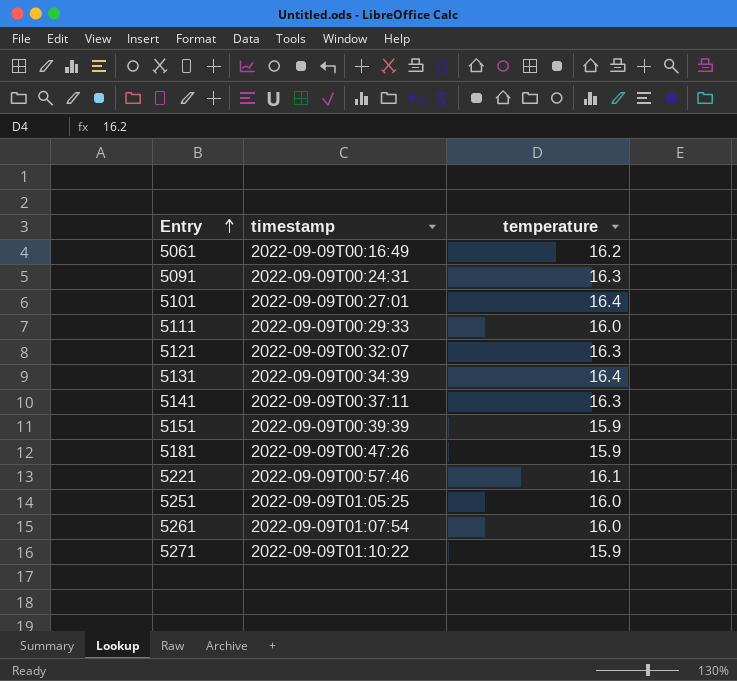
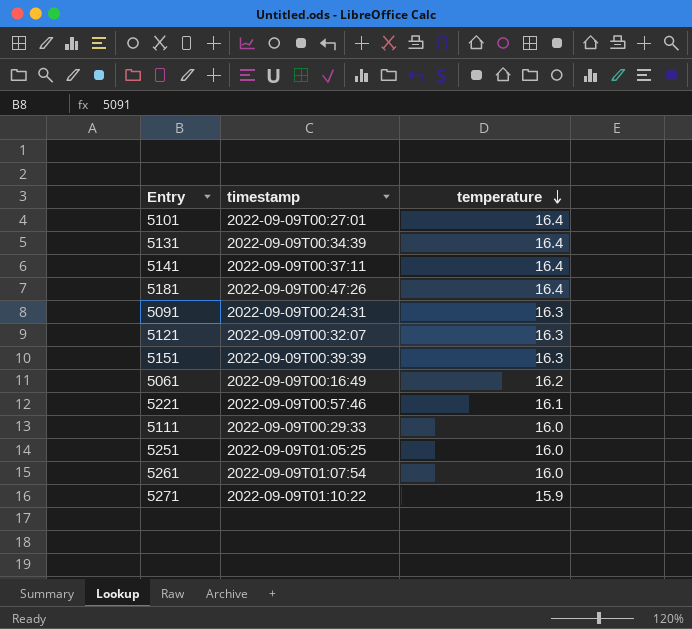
row order: Entry ascending -> temperature descending
5141 | temperature: 16.3 -> 16.4
5181 | temperature: 15.9 -> 16.4
5151 | temperature: 15.9 -> 16.3

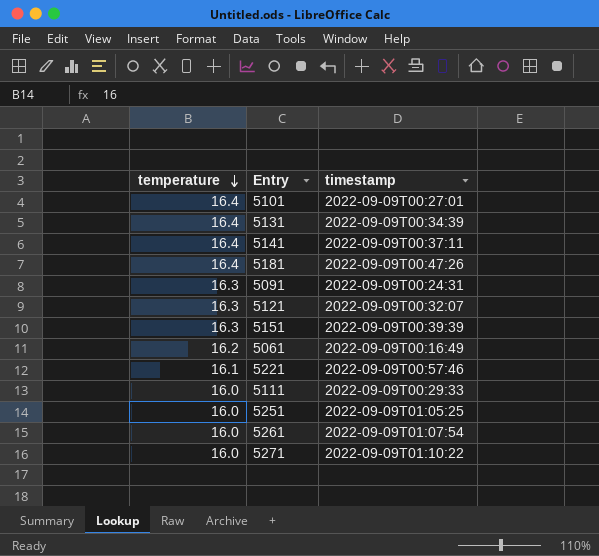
column temperature | position: 3 -> 1
5271 | temperature: 15.9 -> 16.0

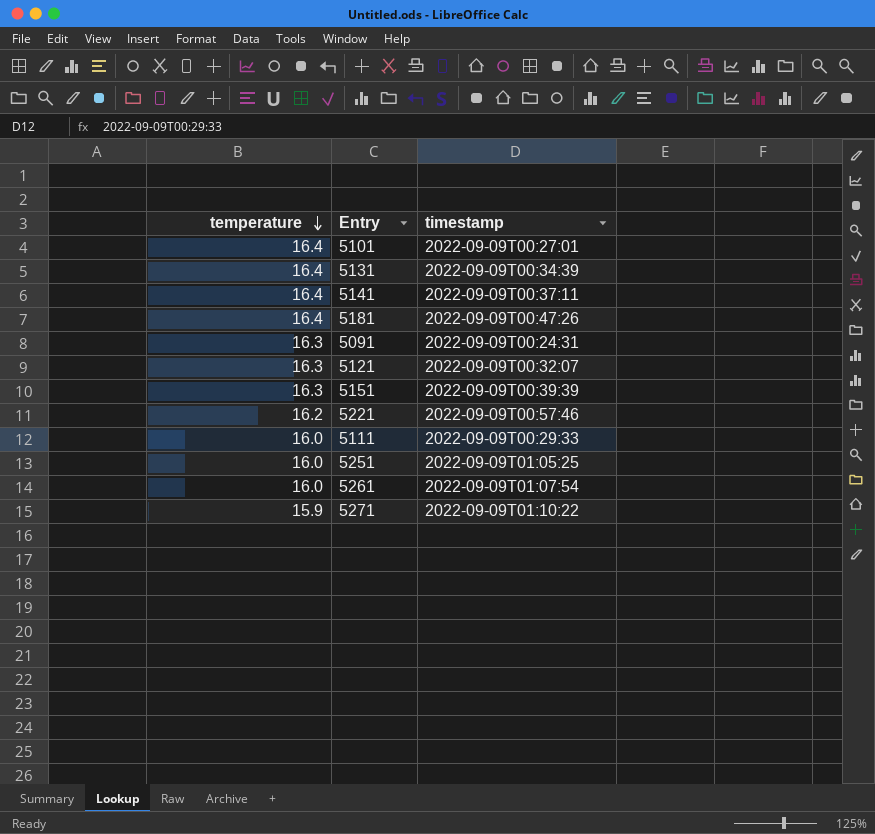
row 5061: 16.2 | 2022-09-09T00:16:49 -> none
5221 | temperature: 16.1 -> 16.2
5271 | temperature: 16.0 -> 15.9

